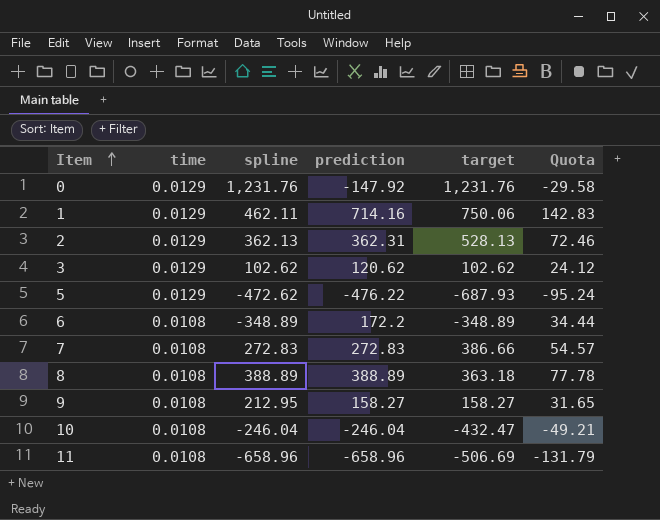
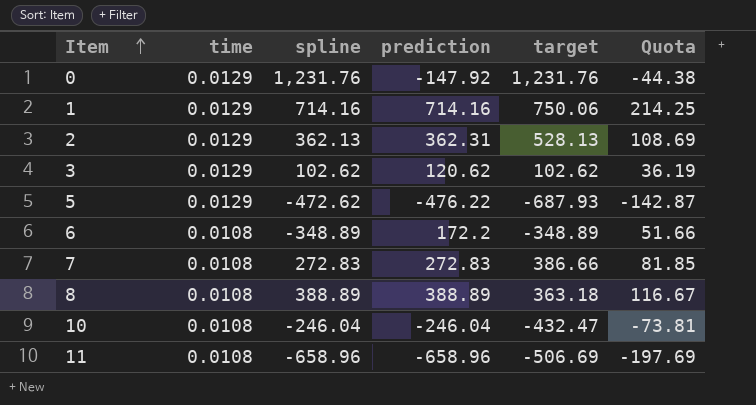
column Quota | formula: [prediction] * 0.2 -> [prediction] * 0.3
row 9: 0.0108 | 212.95 | 158.27 | 158.27 | 31.65 -> none
1 | spline: 462.11 -> 714.16

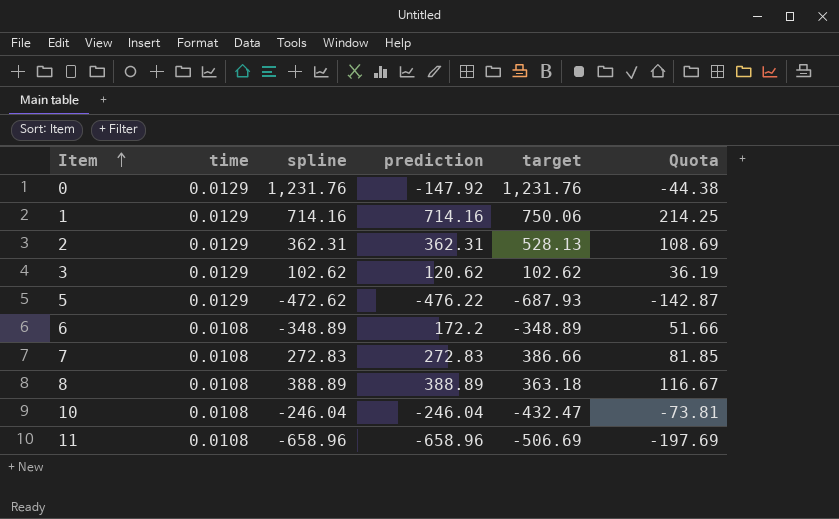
2 | spline: 362.13 -> 362.31

